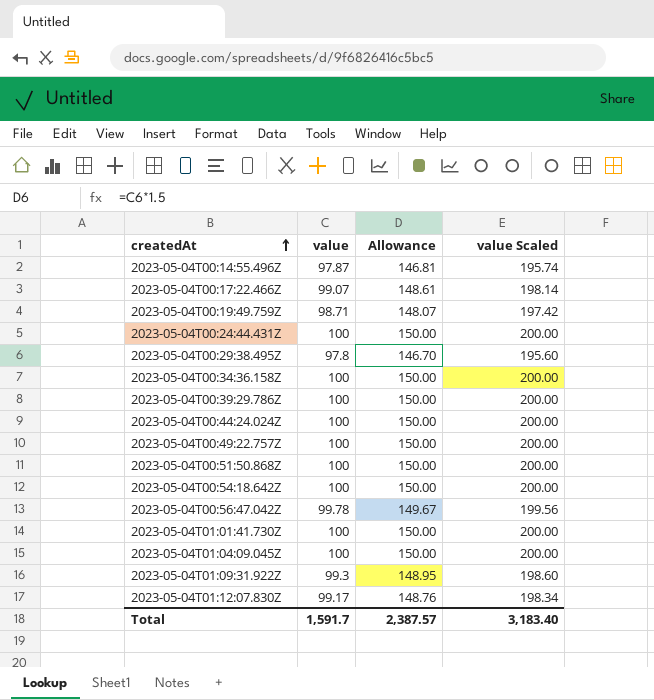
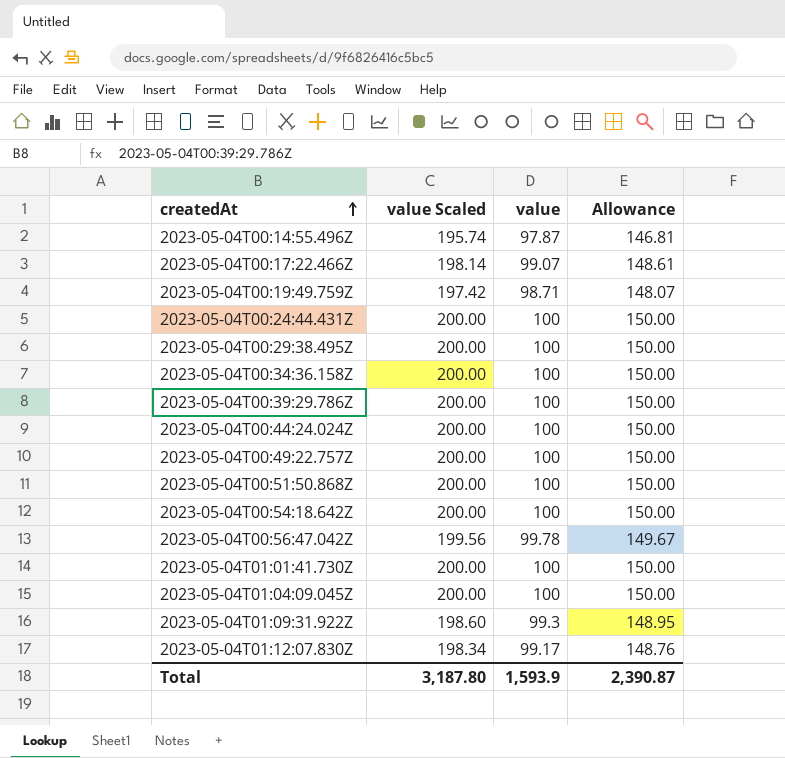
column value Scaled | position: 4 -> 2
2023-05-04T00:29:38.495Z | value Scaled: 195.60 -> 200.00
2023-05-04T00:29:38.495Z | value: 97.8 -> 100
2023-05-04T00:29:38.495Z | Allowance: 146.70 -> 150.00
Total | value Scaled: 3,183.40 -> 3,187.80
Total | value: 1,591.7 -> 1,593.9
Total | Allowance: 2,387.57 -> 2,390.87

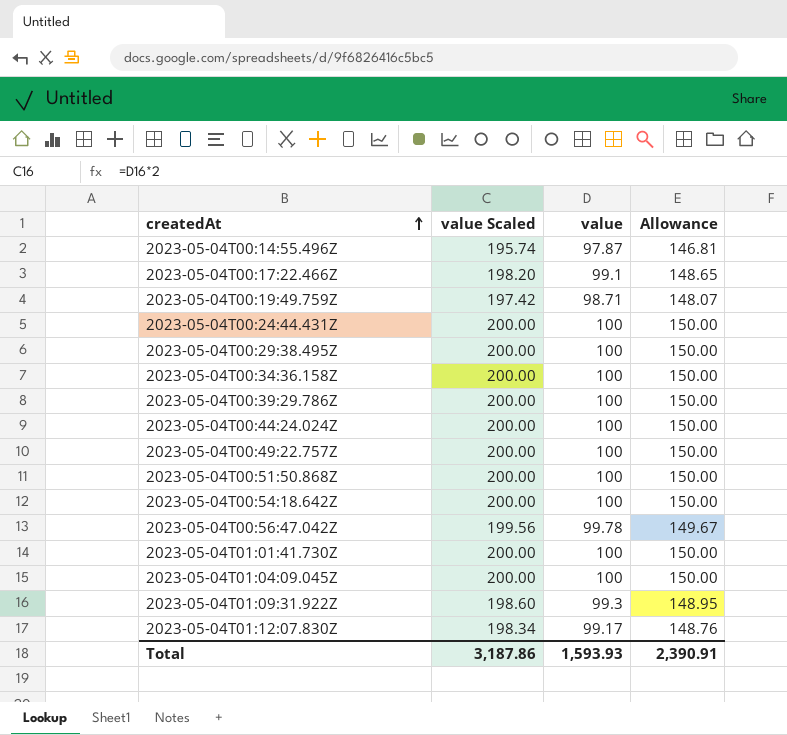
2023-05-04T00:17:22.466Z | value Scaled: 198.14 -> 198.20
2023-05-04T00:17:22.466Z | value: 99.07 -> 99.1
2023-05-04T00:17:22.466Z | Allowance: 148.61 -> 148.65
Total | value Scaled: 3,187.80 -> 3,187.86
Total | value: 1,593.9 -> 1,593.93
Total | Allowance: 2,390.87 -> 2,390.91

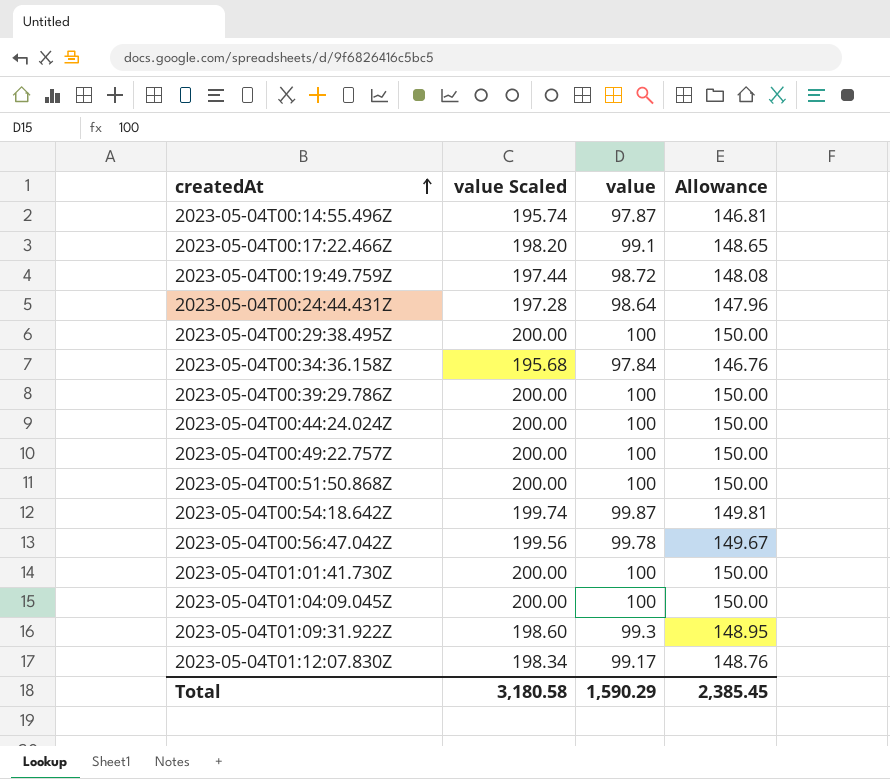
2023-05-04T00:19:49.759Z | value Scaled: 197.42 -> 197.44
2023-05-04T00:19:49.759Z | value: 98.71 -> 98.72
2023-05-04T00:19:49.759Z | Allowance: 148.07 -> 148.08
2023-05-04T00:24:44.431Z | value Scaled: 200.00 -> 197.28
2023-05-04T00:24:44.431Z | value: 100 -> 98.64
2023-05-04T00:24:44.431Z | Allowance: 150.00 -> 147.96
2023-05-04T00:34:36.158Z | value Scaled: 200.00 -> 195.68
2023-05-04T00:34:36.158Z | value: 100 -> 97.84
2023-05-04T00:34:36.158Z | Allowance: 150.00 -> 146.76
2023-05-04T00:54:18.642Z | value Scaled: 200.00 -> 199.74
2023-05-04T00:54:18.642Z | value: 100 -> 99.87
2023-05-04T00:54:18.642Z | Allowance: 150.00 -> 149.81
Total | value Scaled: 3,187.86 -> 3,180.58
Total | value: 1,593.93 -> 1,590.29
Total | Allowance: 2,390.91 -> 2,385.45

